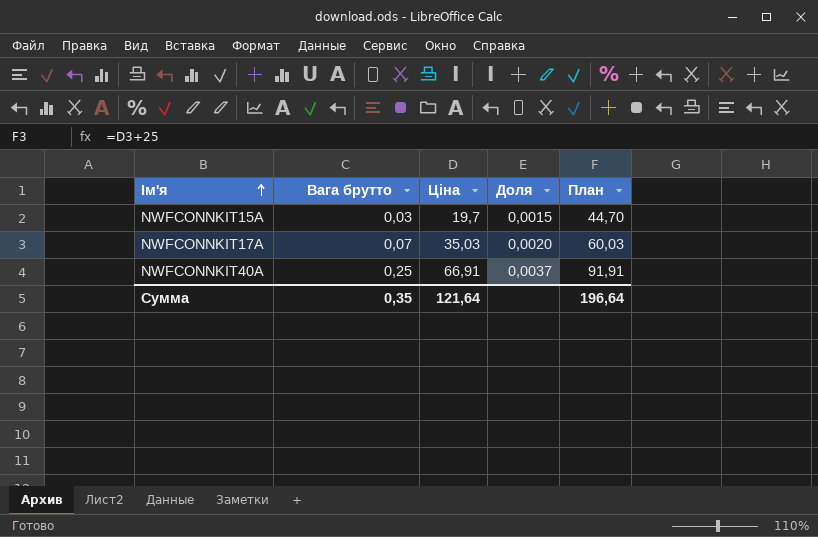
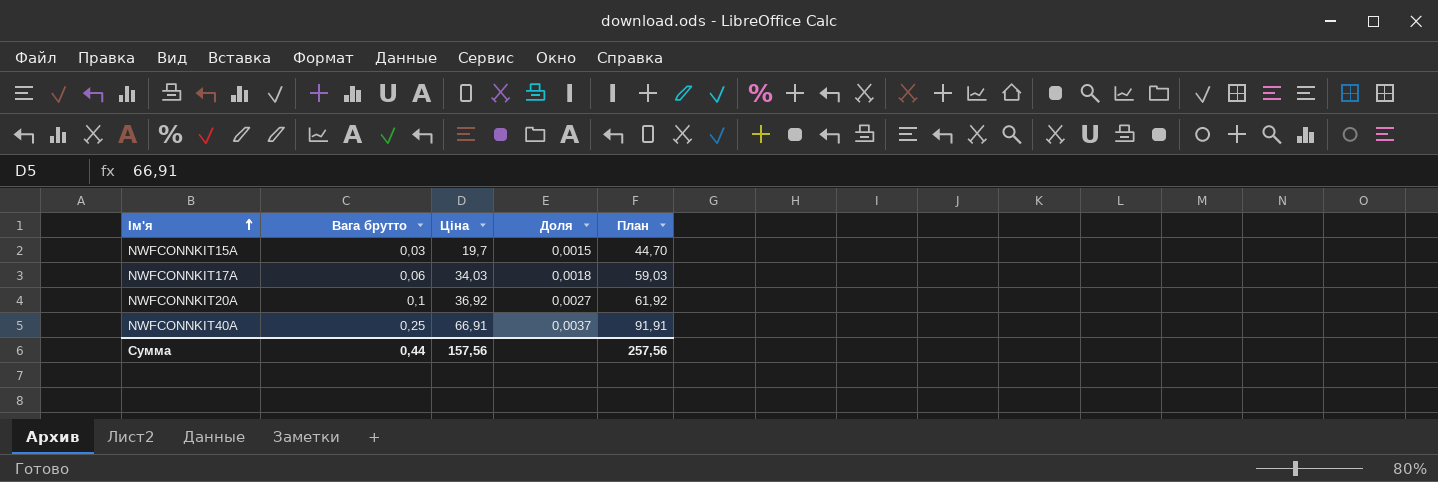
NWFCONNKIT17A | Вага брутто: 0,07 -> 0,06
NWFCONNKIT17A | Ціна: 35,03 -> 34,03
NWFCONNKIT17A | Доля: 0,0020 -> 0,0018
NWFCONNKIT17A | План: 60,03 -> 59,03
row NWFCONNKIT20A: none -> 0,1 | 36,92 | 0,0027 | 61,92
Сумма | Вага брутто: 0,35 -> 0,44
Сумма | Ціна: 121,64 -> 157,56
Сумма | План: 196,64 -> 257,56

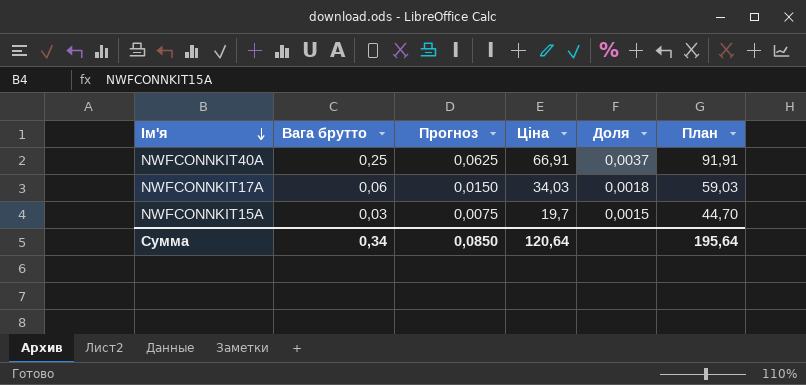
row order: Ім'я ascending -> Ім'я descending
column Прогноз | formula: none -> [Вага брутто] * 0,25
row NWFCONNKIT20A: 0,1 | 36,92 | 0,0027 | 61,92 -> none
Сумма | Вага брутто: 0,44 -> 0,34
Сумма | Ціна: 157,56 -> 120,64
Сумма | План: 257,56 -> 195,64

